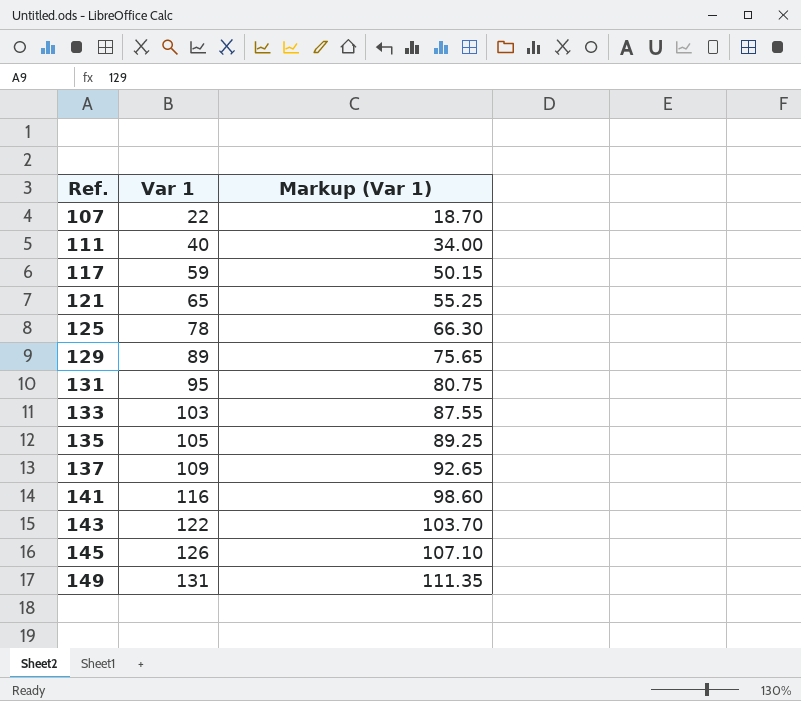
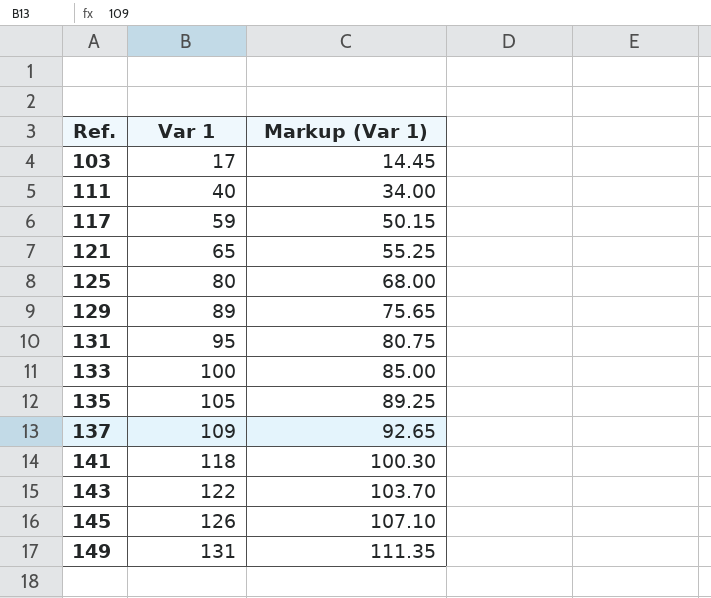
row 107: 22 | 18.70 -> none
row 103: none -> 17 | 14.45
125 | Var 1: 78 -> 80
125 | Markup (Var 1): 66.30 -> 68.00
133 | Var 1: 103 -> 100
133 | Markup (Var 1): 87.55 -> 85.00
141 | Var 1: 116 -> 118
141 | Markup (Var 1): 98.60 -> 100.30

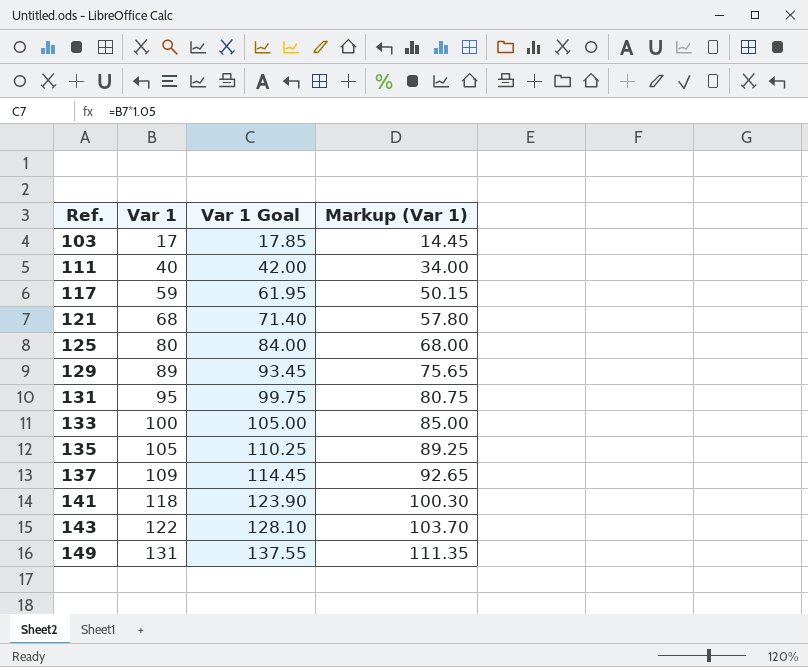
column Var 1 Goal | formula: none -> [Var 1] * 1.05
row 145: 126 | 107.10 -> none
121 | Var 1: 65 -> 68
121 | Markup (Var 1): 55.25 -> 57.80

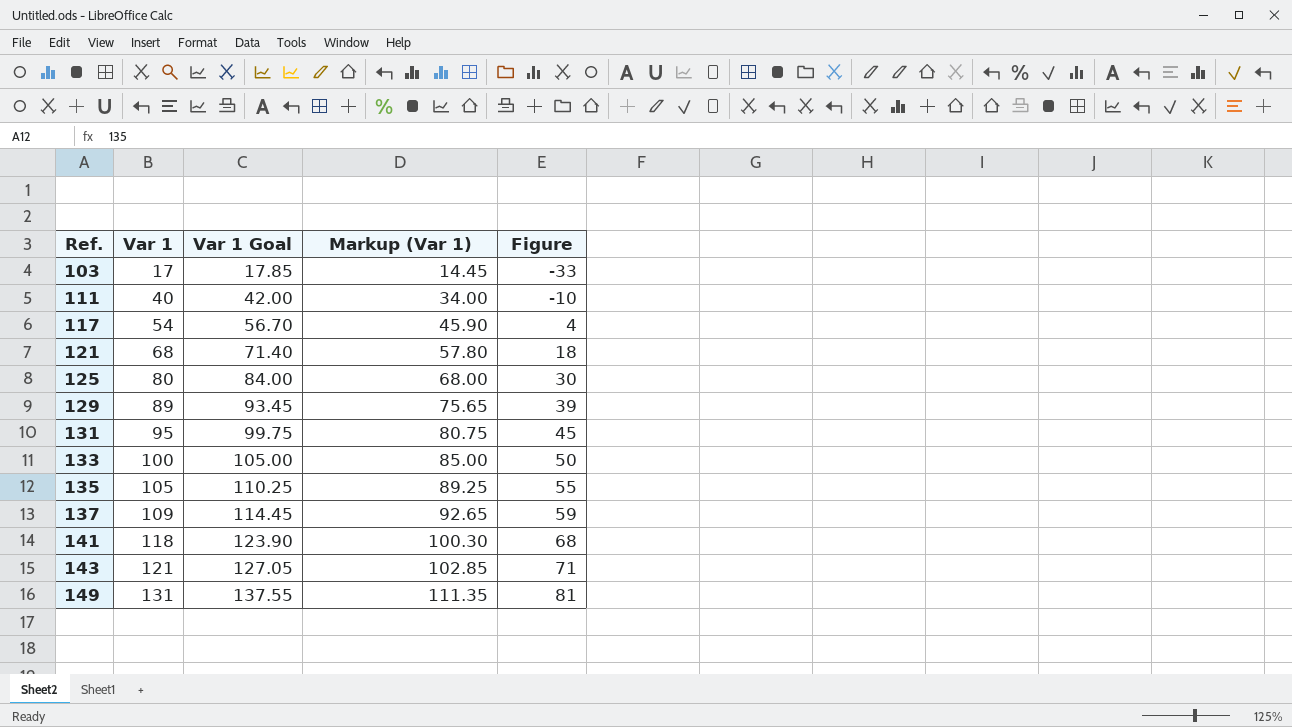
column Figure | formula: none -> [Var 1] - 50
117 | Var 1: 59 -> 54
117 | Var 1 Goal: 61.95 -> 56.70
117 | Markup (Var 1): 50.15 -> 45.90
143 | Var 1: 122 -> 121
143 | Var 1 Goal: 128.10 -> 127.05
143 | Markup (Var 1): 103.70 -> 102.85

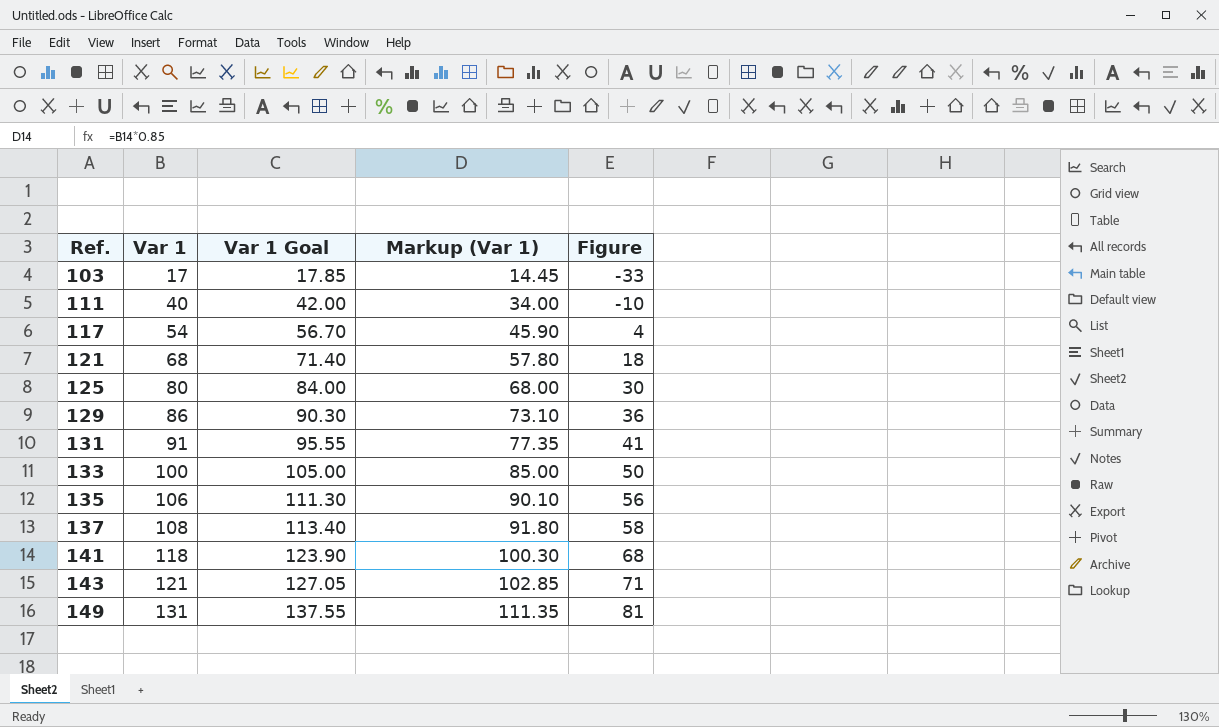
129 | Var 1: 89 -> 86
129 | Var 1 Goal: 93.45 -> 90.30
129 | Markup (Var 1): 75.65 -> 73.10
129 | Figure: 39 -> 36
131 | Var 1: 95 -> 91
131 | Var 1 Goal: 99.75 -> 95.55
131 | Markup (Var 1): 80.75 -> 77.35
131 | Figure: 45 -> 41
135 | Var 1: 105 -> 106
135 | Var 1 Goal: 110.25 -> 111.30
135 | Markup (Var 1): 89.25 -> 90.10
135 | Figure: 55 -> 56
137 | Var 1: 109 -> 108
137 | Var 1 Goal: 114.45 -> 113.40
137 | Markup (Var 1): 92.65 -> 91.80
137 | Figure: 59 -> 58

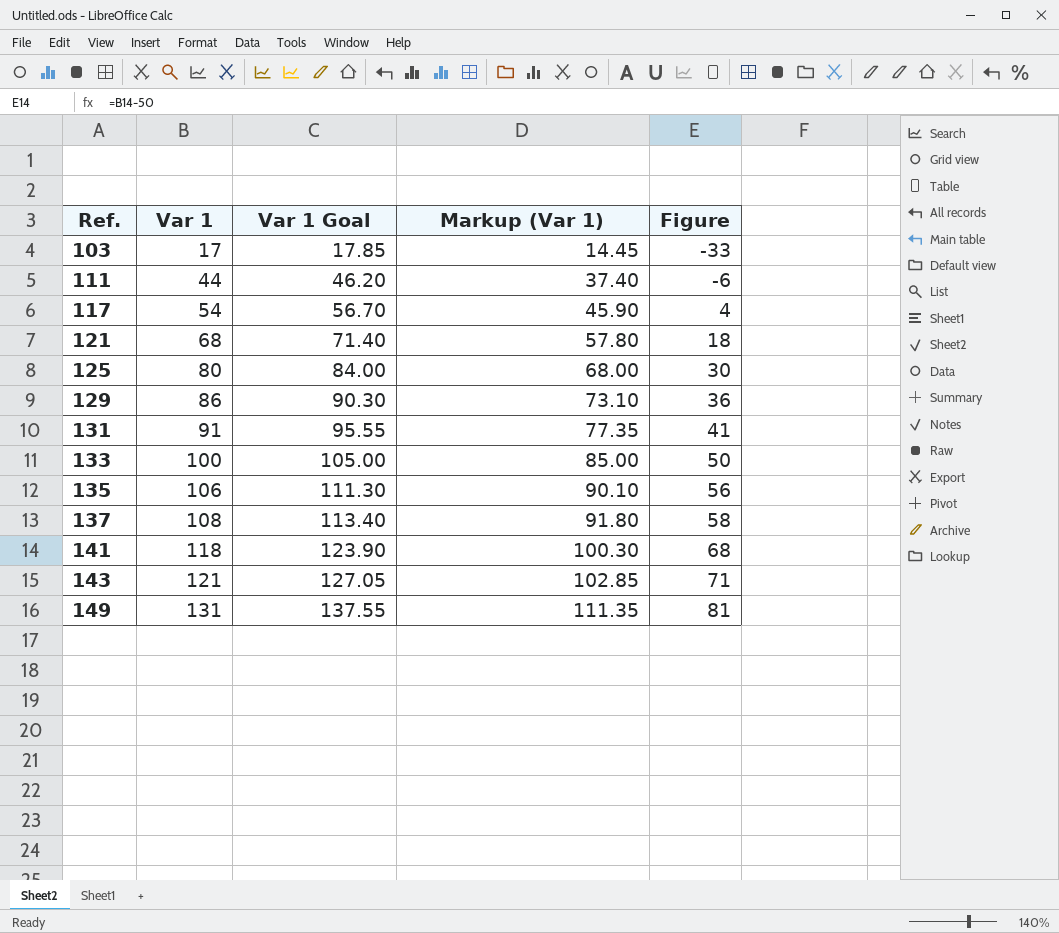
111 | Var 1: 40 -> 44
111 | Var 1 Goal: 42.00 -> 46.20
111 | Markup (Var 1): 34.00 -> 37.40
111 | Figure: -10 -> -6

